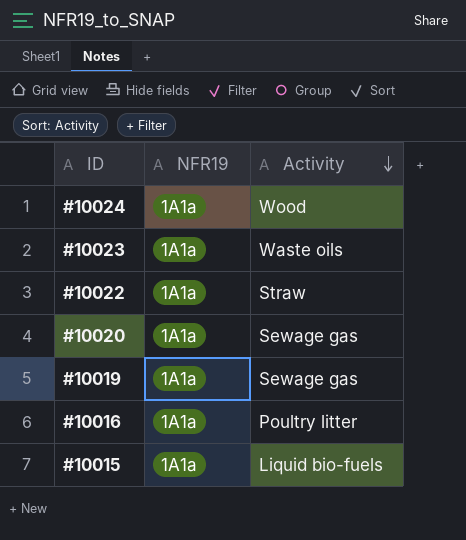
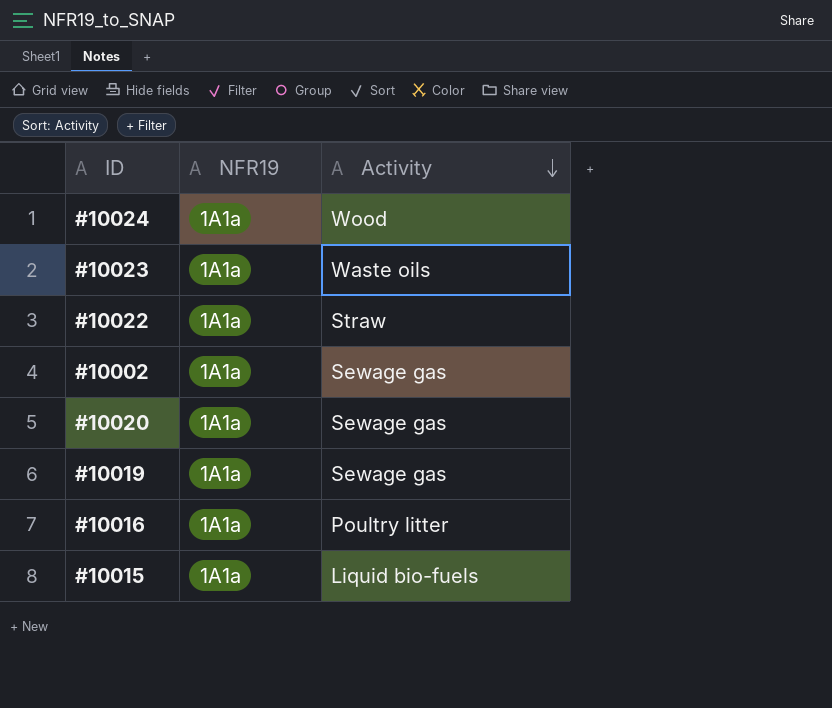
row #10002: none -> 1A1a | Sewage gas

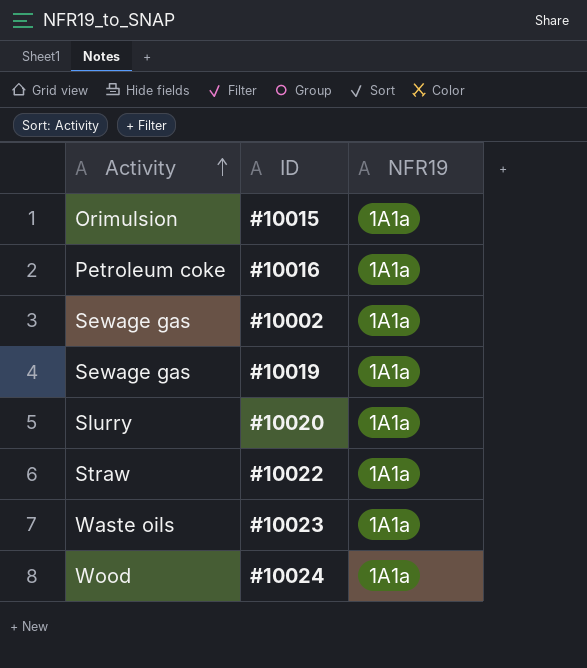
row order: Activity descending -> Activity ascending
column Activity | position: 3 -> 1
#10015 | Activity: Liquid bio-fuels -> Orimulsion
#10016 | Activity: Poultry litter -> Petroleum coke
#10020 | Activity: Sewage gas -> Slurry

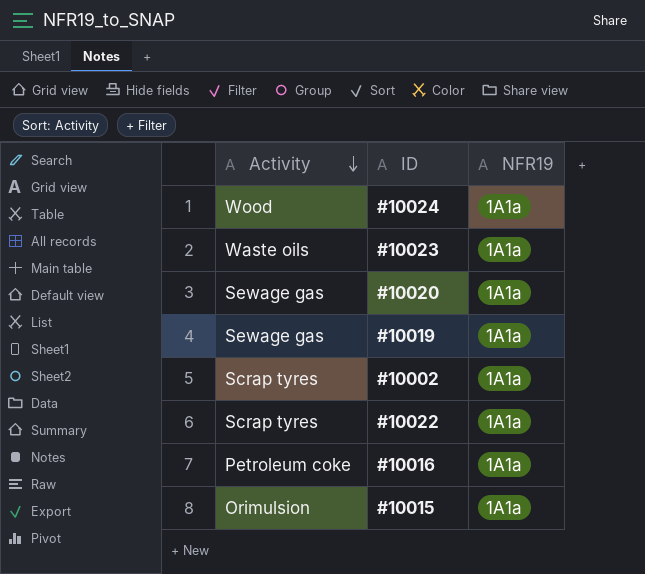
row order: Activity ascending -> Activity descending
#10020 | Activity: Slurry -> Sewage gas
#10002 | Activity: Sewage gas -> Scrap tyres
#10022 | Activity: Straw -> Scrap tyres

